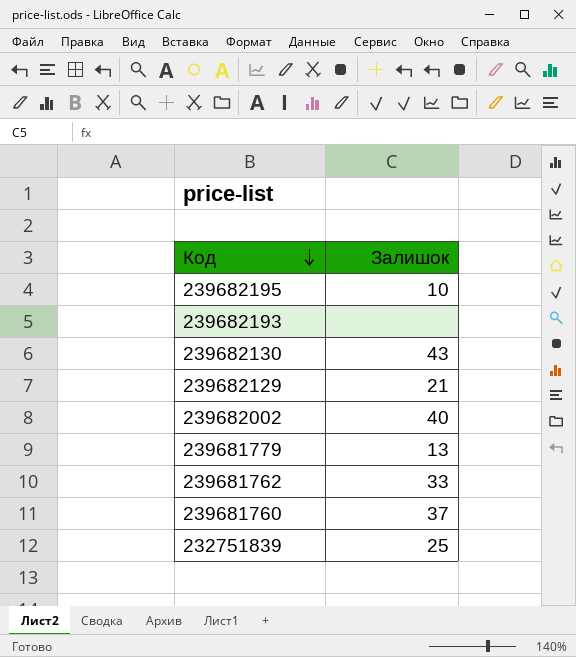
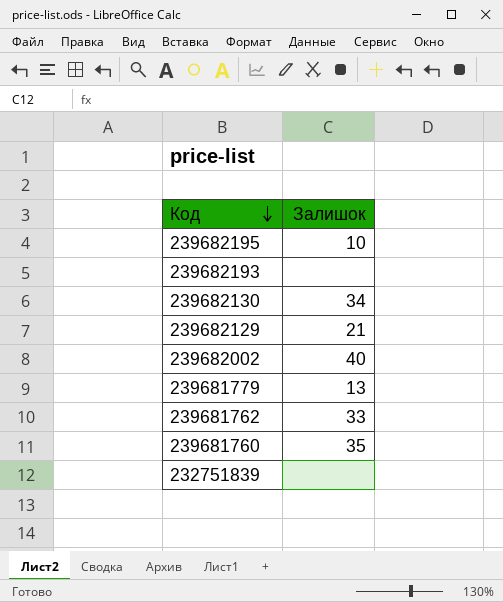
239682130 | Залишок: 43 -> 34
239681760 | Залишок: 37 -> 35
232751839 | Залишок: 25 -> none

